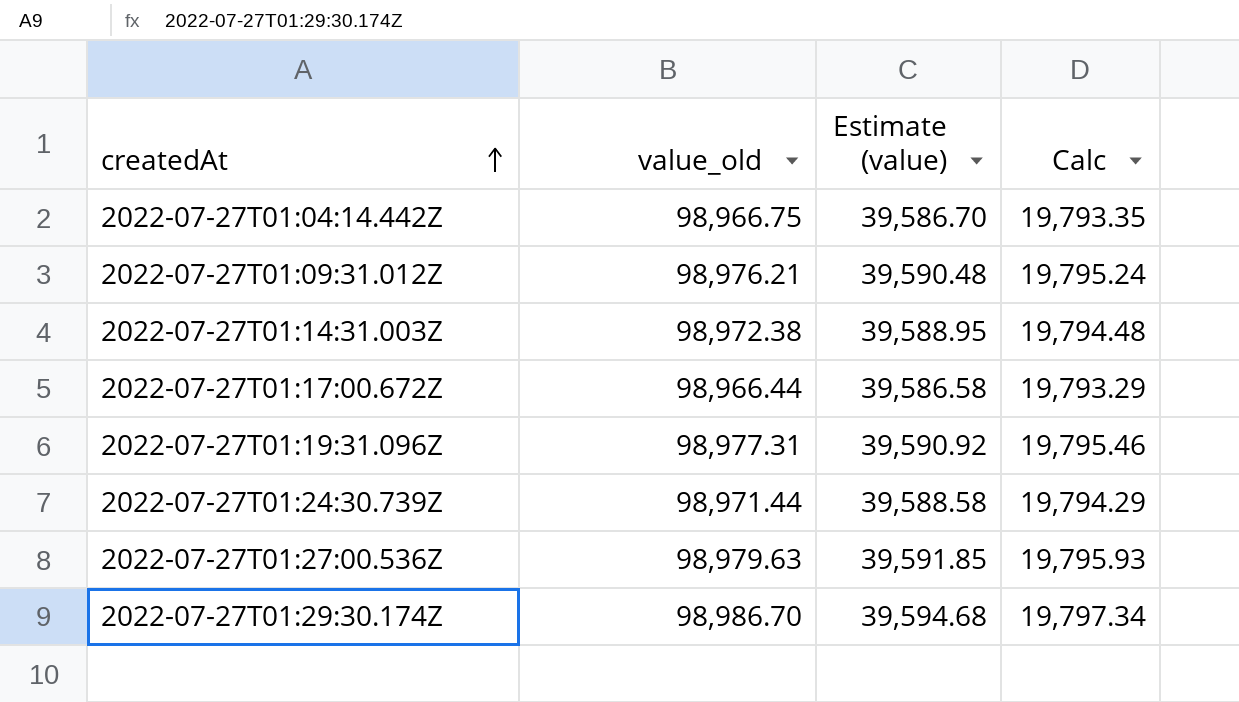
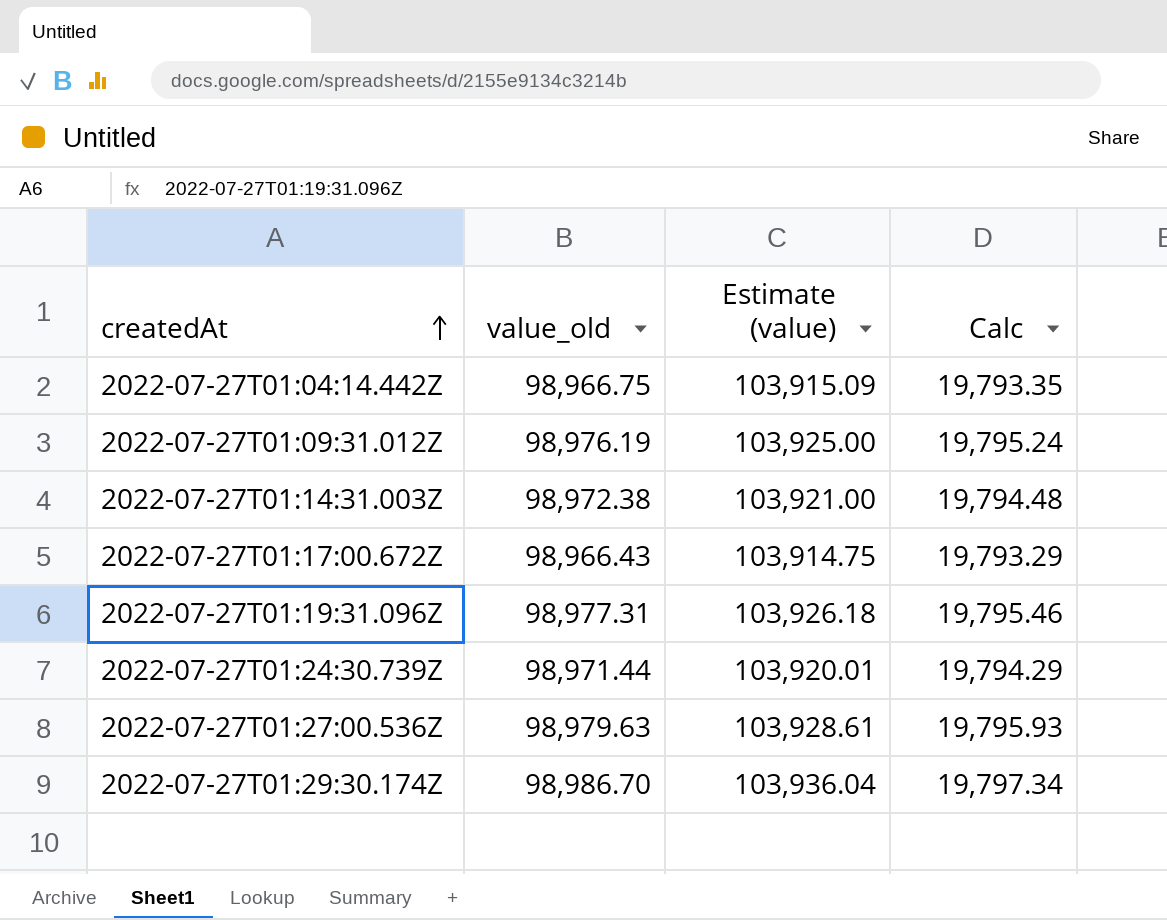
column Estimate (value) | formula: [value_old] * 0.4 -> [value_old] * 1.05
2022-07-27T01:09:31.012Z | value_old: 98,976.21 -> 98,976.19
2022-07-27T01:17:00.672Z | value_old: 98,966.44 -> 98,966.43

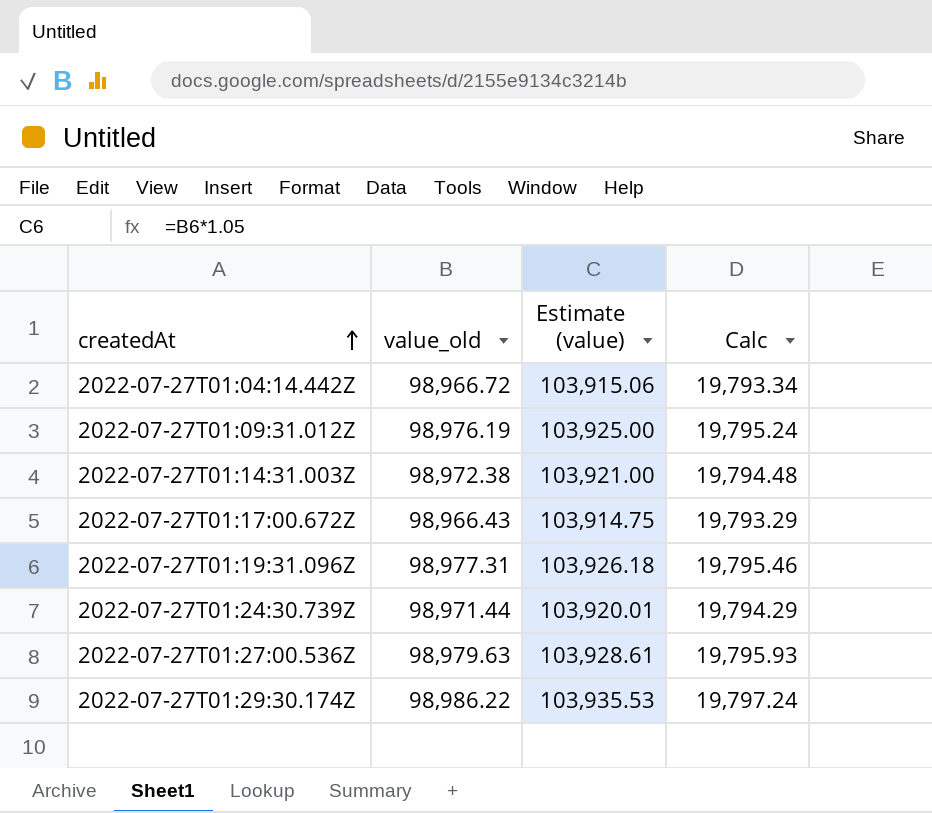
2022-07-27T01:04:14.442Z | value_old: 98,966.75 -> 98,966.72
2022-07-27T01:04:14.442Z | Estimate (value): 103,915.09 -> 103,915.06
2022-07-27T01:04:14.442Z | Calc: 19,793.35 -> 19,793.34
2022-07-27T01:29:30.174Z | value_old: 98,986.70 -> 98,986.22
2022-07-27T01:29:30.174Z | Estimate (value): 103,936.04 -> 103,935.53
2022-07-27T01:29:30.174Z | Calc: 19,797.34 -> 19,797.24

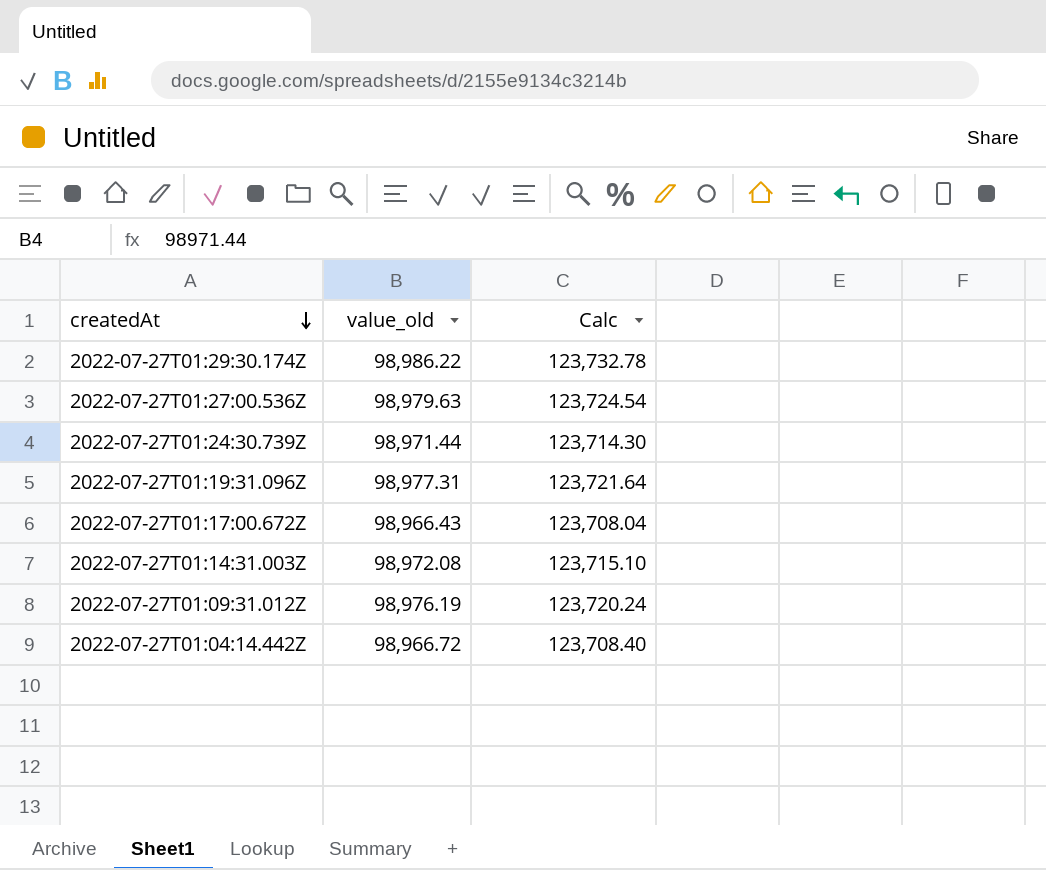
row order: createdAt ascending -> createdAt descending
column Estimate (value) | formula: [value_old] * 1.05 -> none
column Calc | formula: [value_old] * 0.2 -> [value_old] * 1.25
2022-07-27T01:14:31.003Z | value_old: 98,972.38 -> 98,972.08

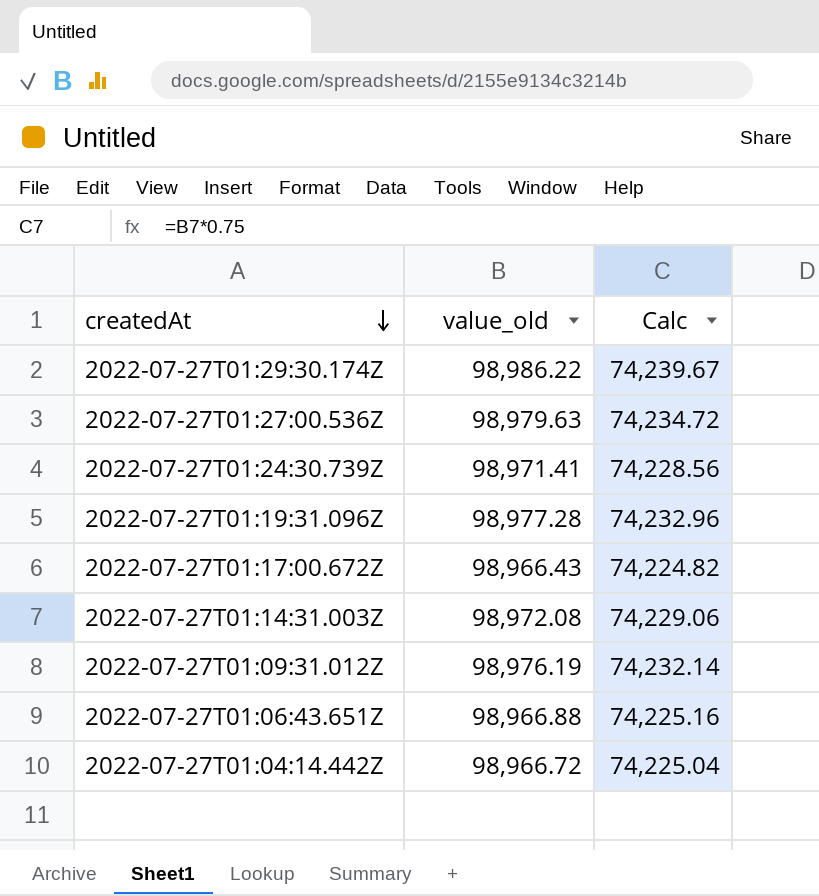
column Calc | formula: [value_old] * 1.25 -> [value_old] * 0.75
2022-07-27T01:24:30.739Z | value_old: 98,971.44 -> 98,971.41
2022-07-27T01:19:31.096Z | value_old: 98,977.31 -> 98,977.28
row 2022-07-27T01:06:43.651Z: none -> 98,966.88 | 74,225.16

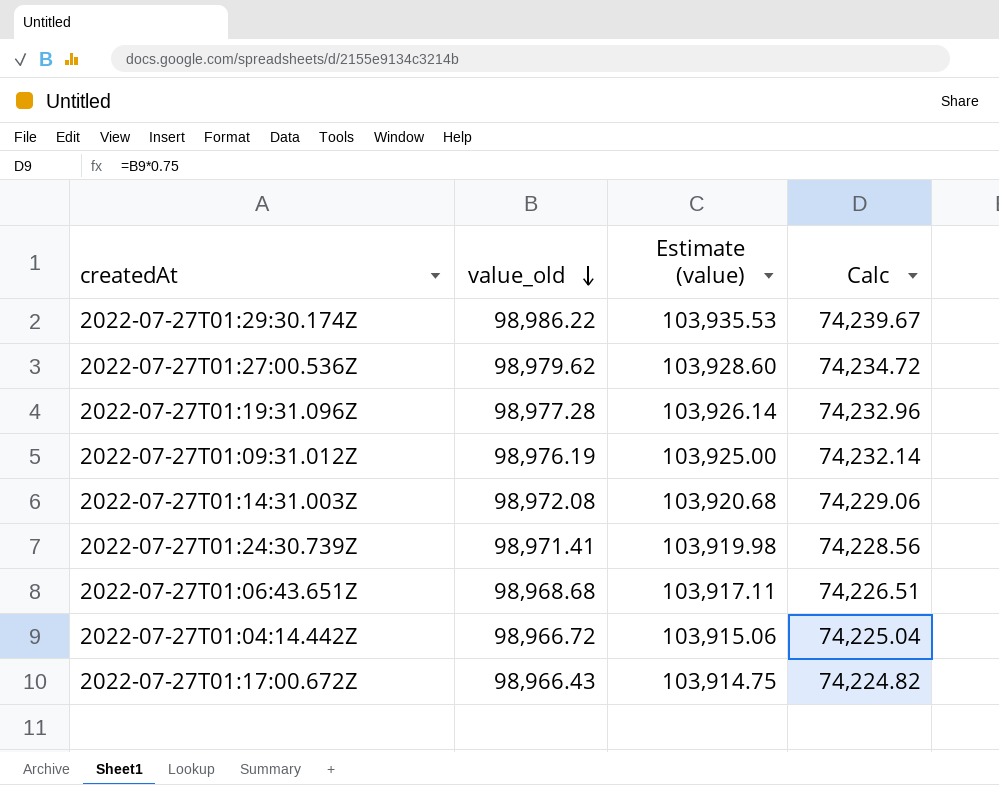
row order: createdAt descending -> value_old descending
column Estimate (value) | formula: none -> [value_old] * 1.05
2022-07-27T01:27:00.536Z | value_old: 98,979.63 -> 98,979.62
2022-07-27T01:06:43.651Z | value_old: 98,966.88 -> 98,968.68
2022-07-27T01:06:43.651Z | Calc: 74,225.16 -> 74,226.51

